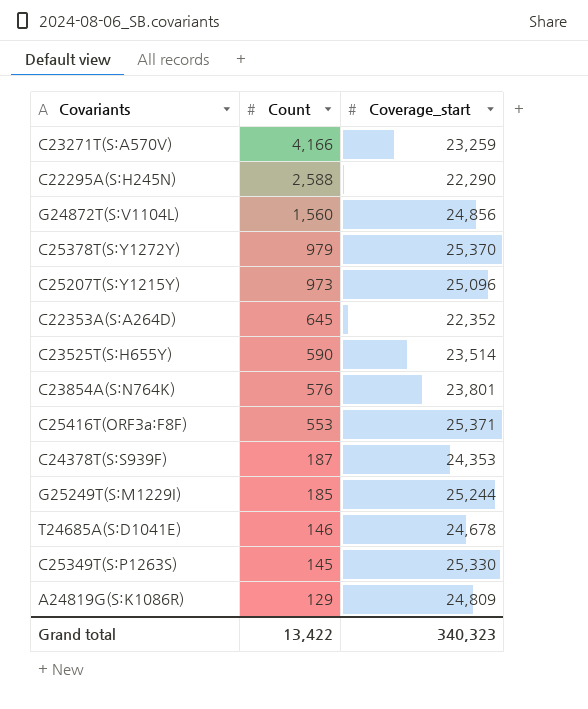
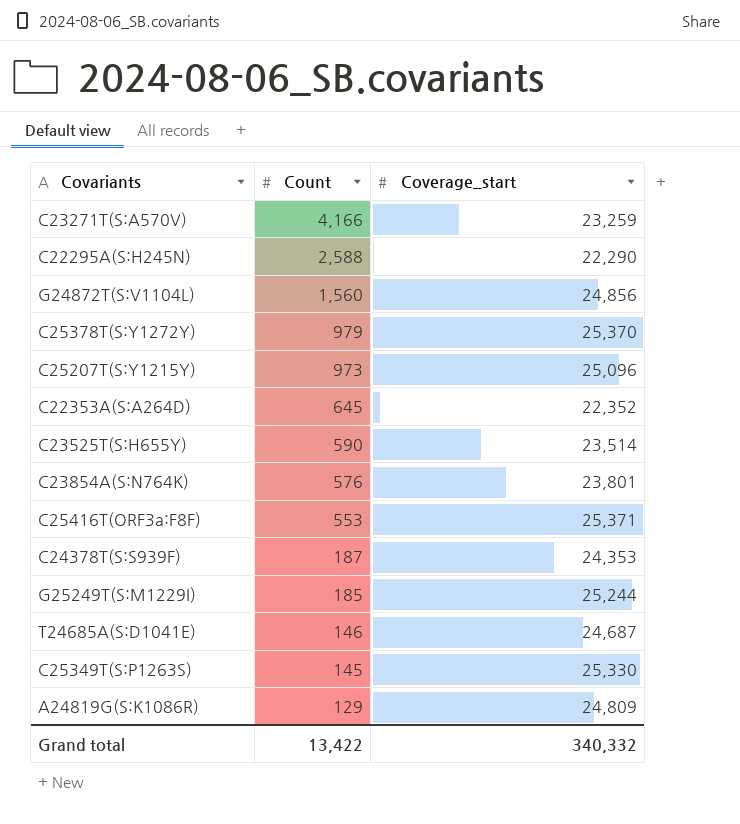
T24685A(S:D1041E) | Coverage_start: 24,678 -> 24,687
Grand total | Coverage_start: 340,323 -> 340,332

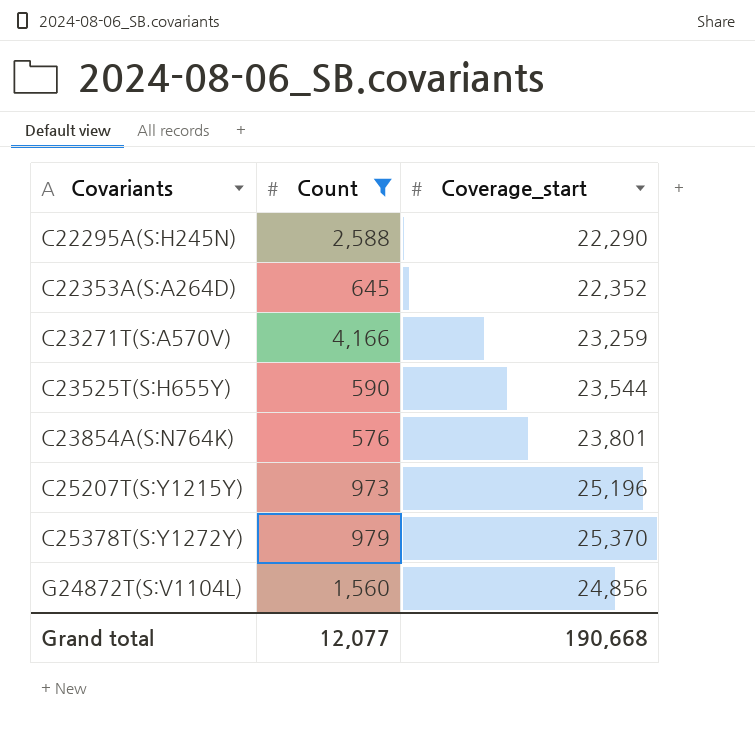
filter: none -> Count >= 576
row order: Count descending -> Covariants ascending
C23525T(S:H655Y) | Coverage_start: 23,514 -> 23,544
C25207T(S:Y1215Y) | Coverage_start: 25,096 -> 25,196
Grand total | Count: 13,422 -> 12,077
Grand total | Coverage_start: 340,332 -> 190,668

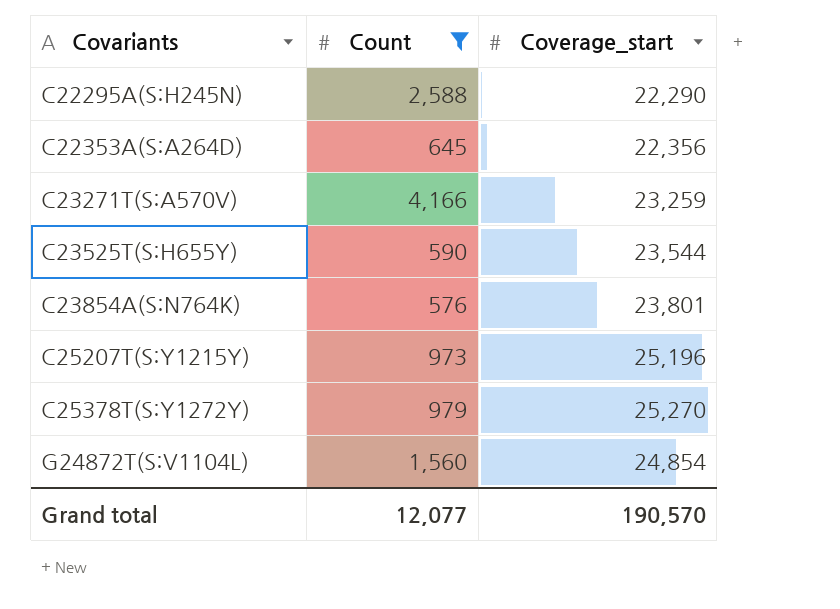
C22353A(S:A264D) | Coverage_start: 22,352 -> 22,356
C25378T(S:Y1272Y) | Coverage_start: 25,370 -> 25,270
G24872T(S:V1104L) | Coverage_start: 24,856 -> 24,854
Grand total | Coverage_start: 190,668 -> 190,570

